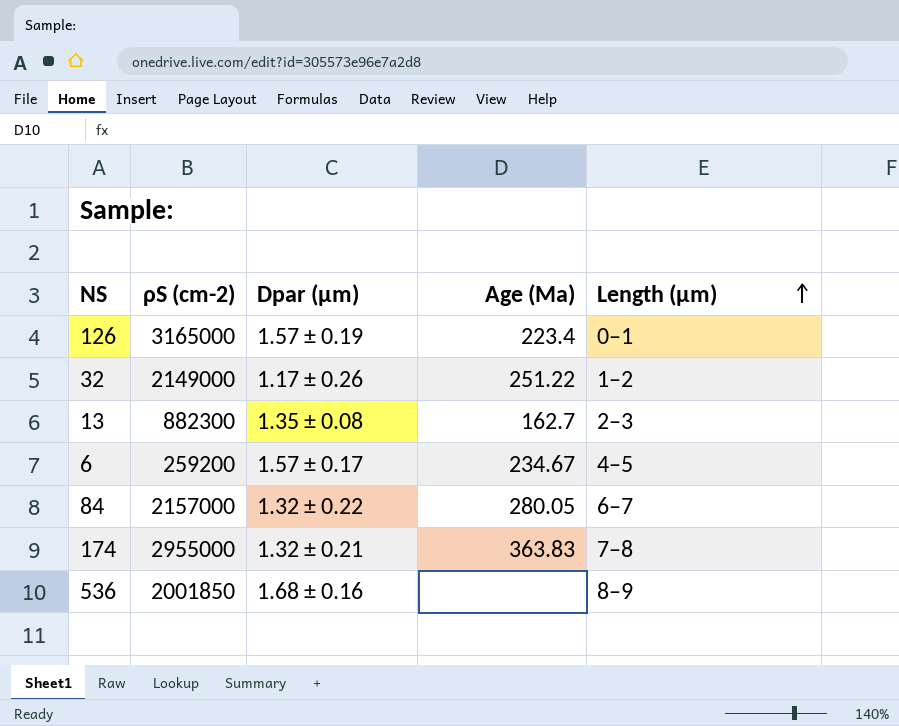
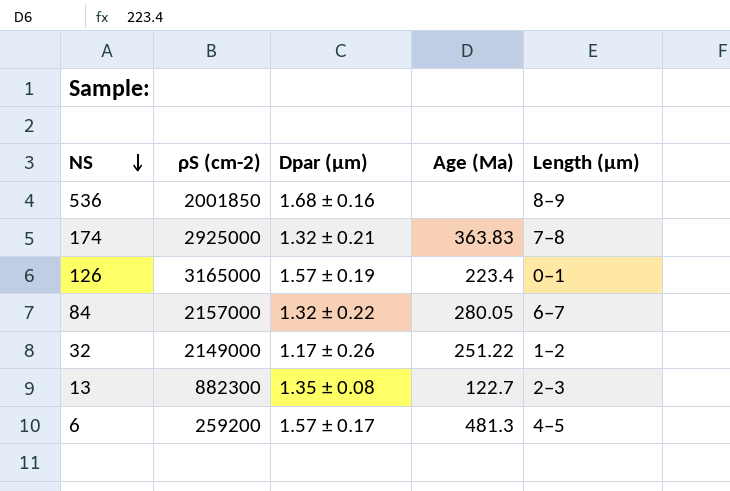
row order: Length (µm) ascending -> NS descending
174 | ρS (cm-2): 2955000 -> 2925000
13 | Age (Ma): 162.7 -> 122.7
6 | Age (Ma): 234.67 -> 481.3

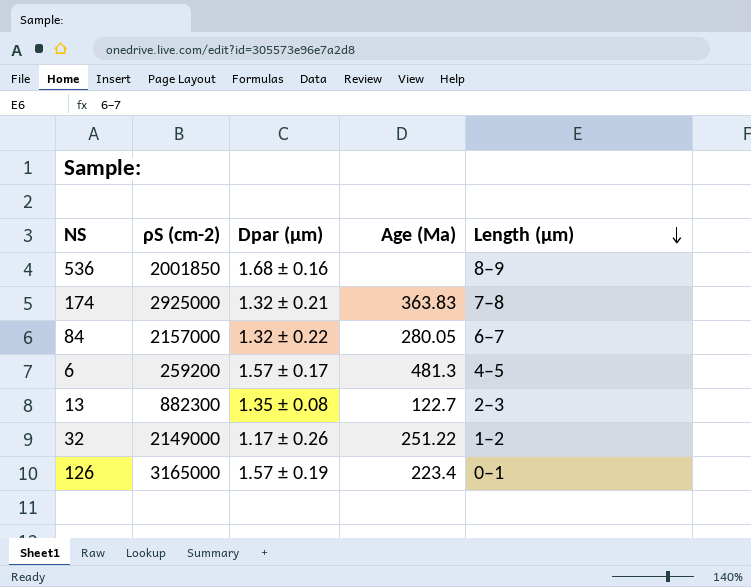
row order: NS descending -> Length (µm) descending

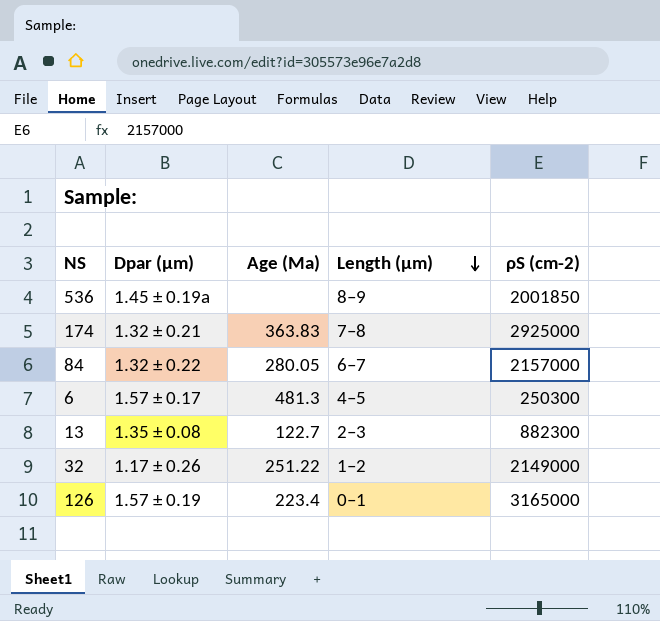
column ρS (cm-2) | position: 2 -> 5
536 | Dpar (µm): 1.68 ± 0.16 -> 1.45 ± 0.19a
6 | ρS (cm-2): 259200 -> 250300

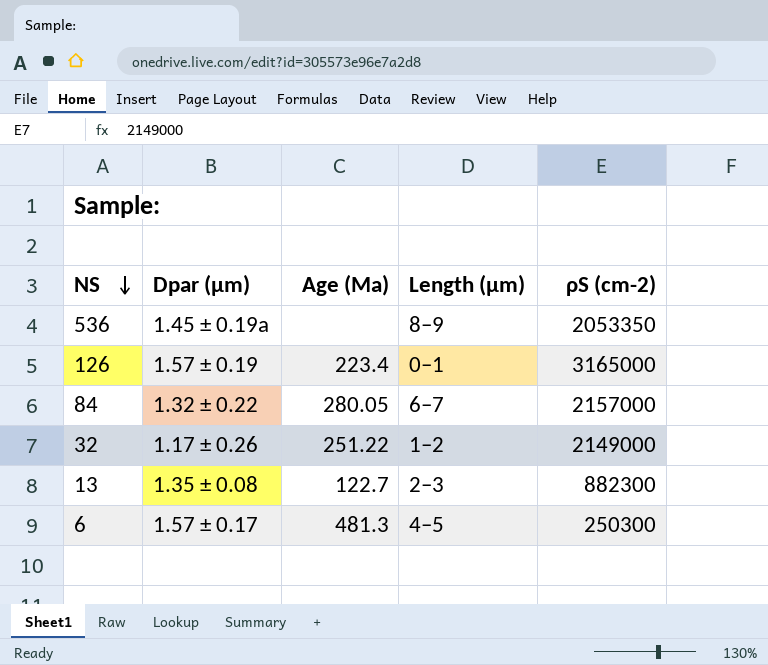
row order: Length (µm) descending -> NS descending
row 174: 1.32 ± 0.21 | 363.83 | 7–8 | 2925000 -> none
536 | ρS (cm-2): 2001850 -> 2053350

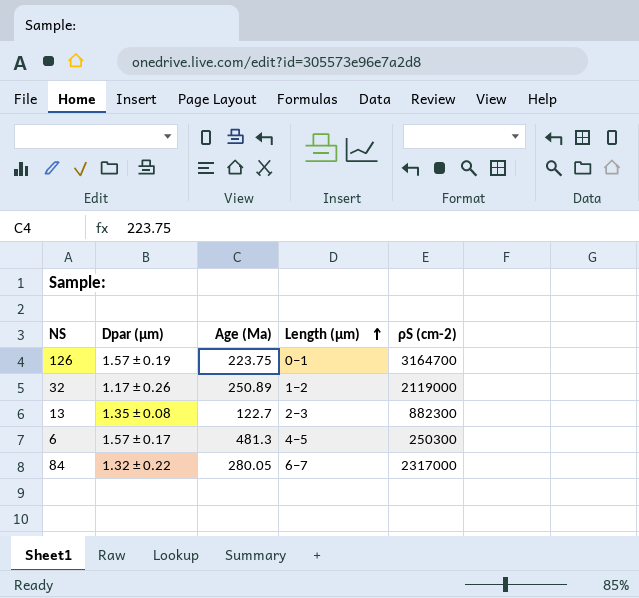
row order: NS descending -> Length (µm) ascending
row 536: 1.45 ± 0.19a | none | 8–9 | 2053350 -> none
126 | Age (Ma): 223.4 -> 223.75
126 | ρS (cm-2): 3165000 -> 3164700
32 | Age (Ma): 251.22 -> 250.89
32 | ρS (cm-2): 2149000 -> 2119000
84 | ρS (cm-2): 2157000 -> 2317000

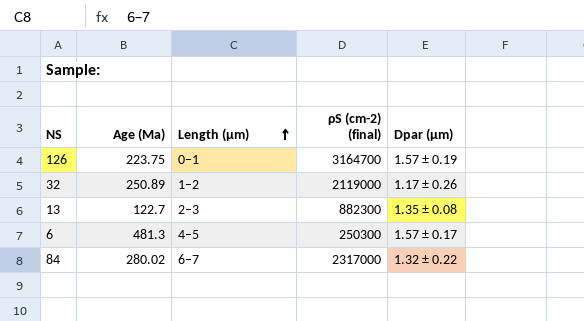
column name: ρS (cm-2) -> ρS (cm-2) (final)
column Dpar (µm) | position: 2 -> 5
84 | Age (Ma): 280.05 -> 280.02

